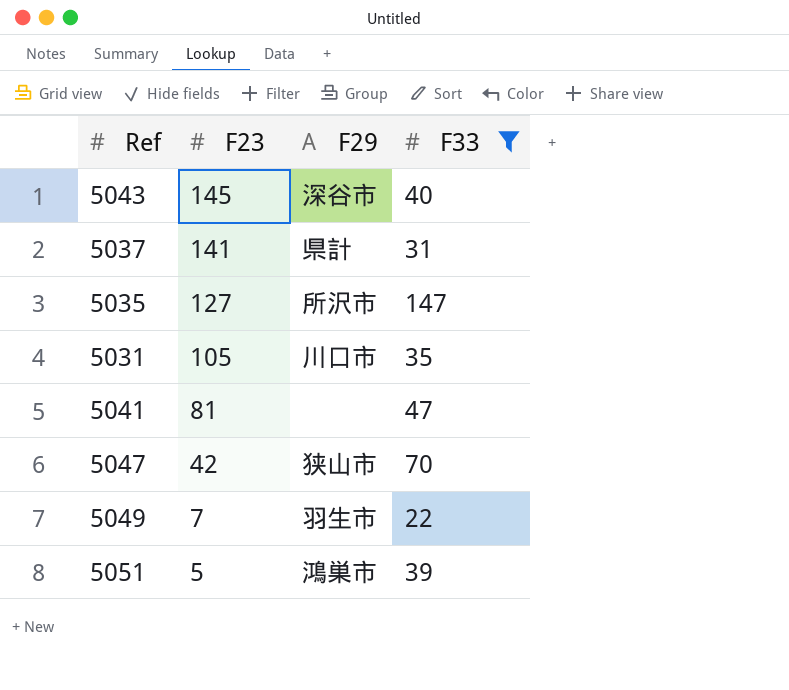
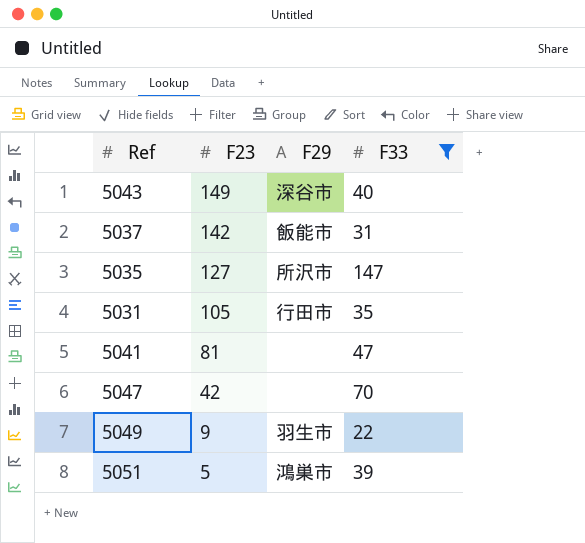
5043 | F23: 145 -> 149
5037 | F23: 141 -> 142
5037 | F29: 県計 -> 飯能市
5031 | F29: 川口市 -> 行田市
5047 | F29: 狭山市 -> none
5049 | F23: 7 -> 9

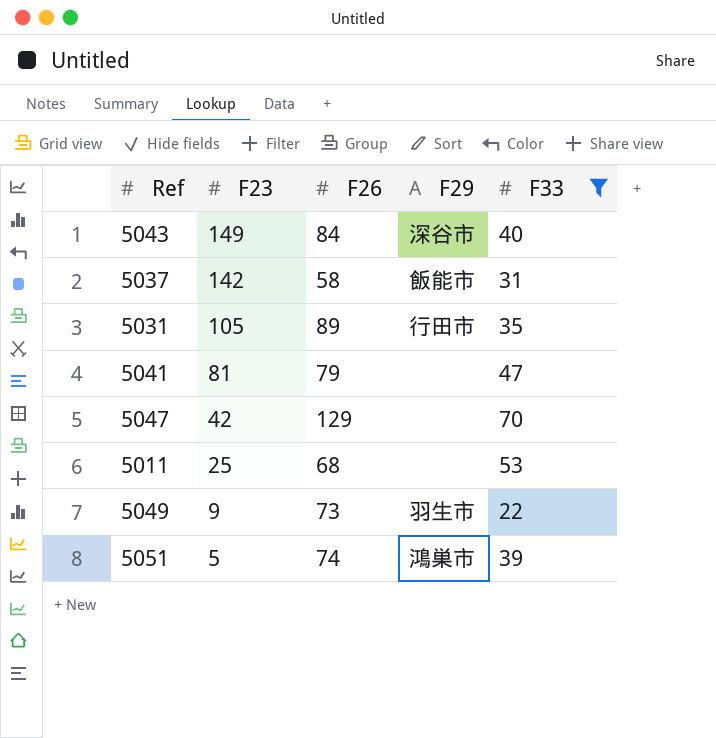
column F26 | position: none -> 3
row 5035: 127 | 所沢市 | 147 -> none
row 5011: none -> 25 | 68 | none | 53

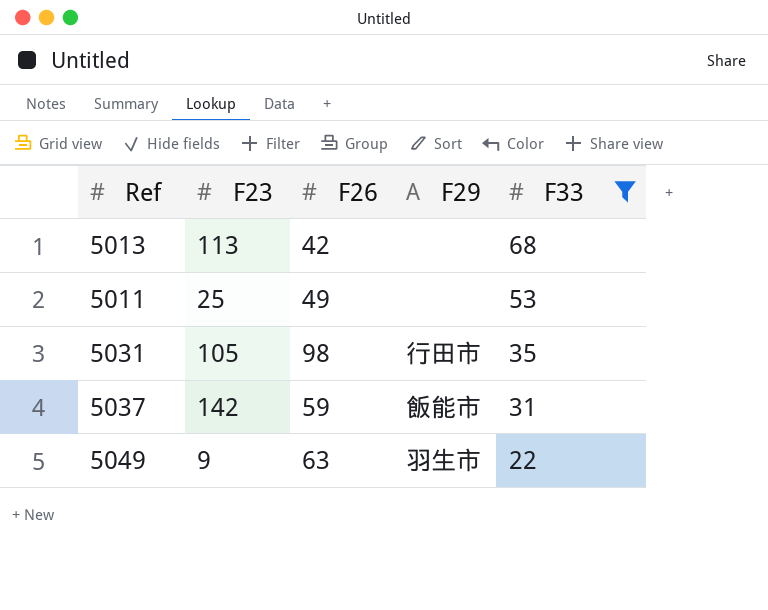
row order: F23 descending -> F33 descending
row 5043: 149 | 84 | 深谷市 | 40 -> none
row 5041: 81 | 79 | none | 47 -> none
row 5047: 42 | 129 | none | 70 -> none
row 5051: 5 | 74 | 鴻巣市 | 39 -> none
row 5013: none -> 113 | 42 | none | 68
5011 | F26: 68 -> 49
5031 | F26: 89 -> 98
5037 | F26: 58 -> 59
5049 | F26: 73 -> 63

